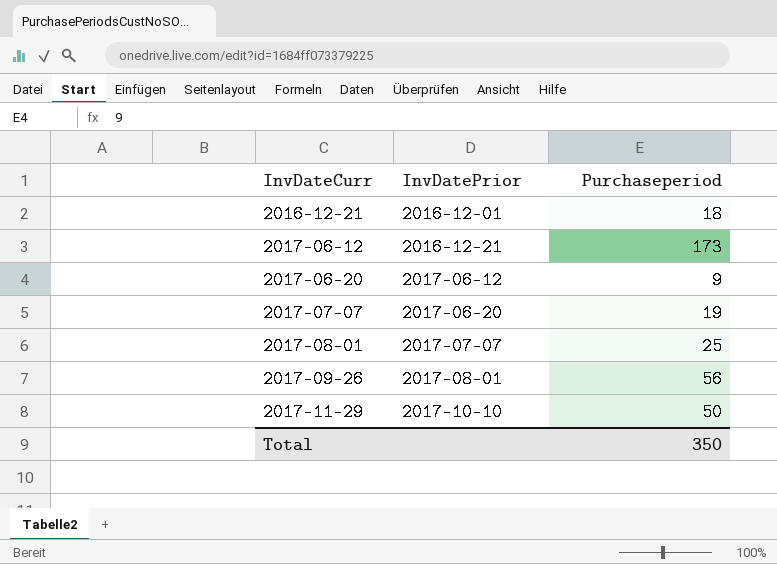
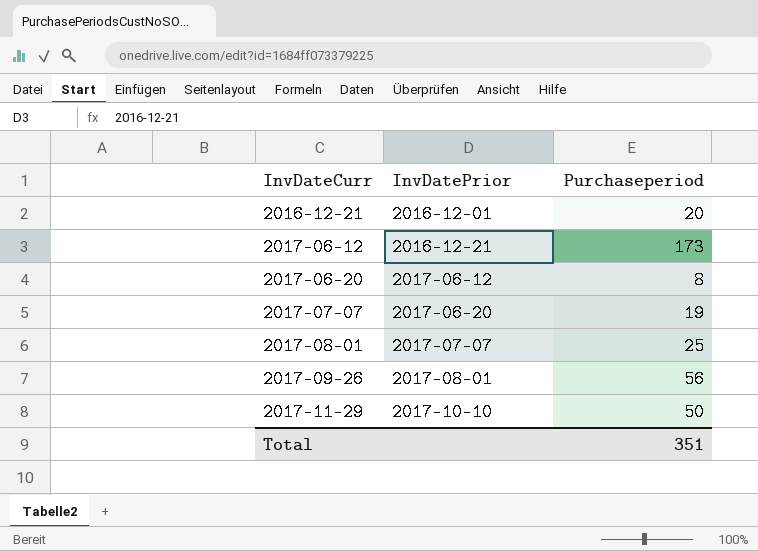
2016-12-21 | Purchaseperiod: 18 -> 20
2017-06-20 | Purchaseperiod: 9 -> 8
Total | Purchaseperiod: 350 -> 351

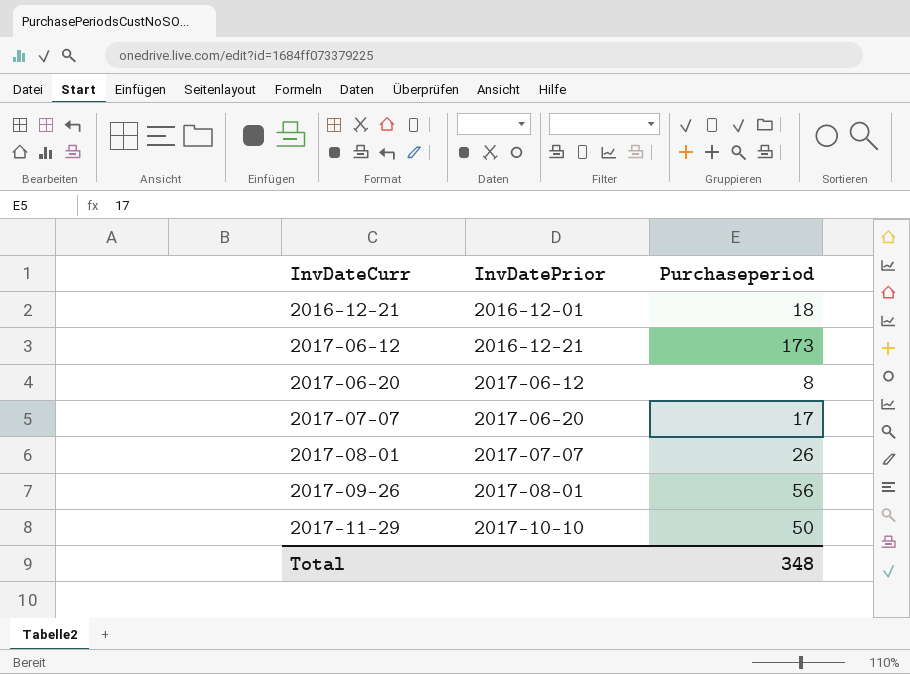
2016-12-21 | Purchaseperiod: 20 -> 18
2017-07-07 | Purchaseperiod: 19 -> 17
2017-08-01 | Purchaseperiod: 25 -> 26
Total | Purchaseperiod: 351 -> 348

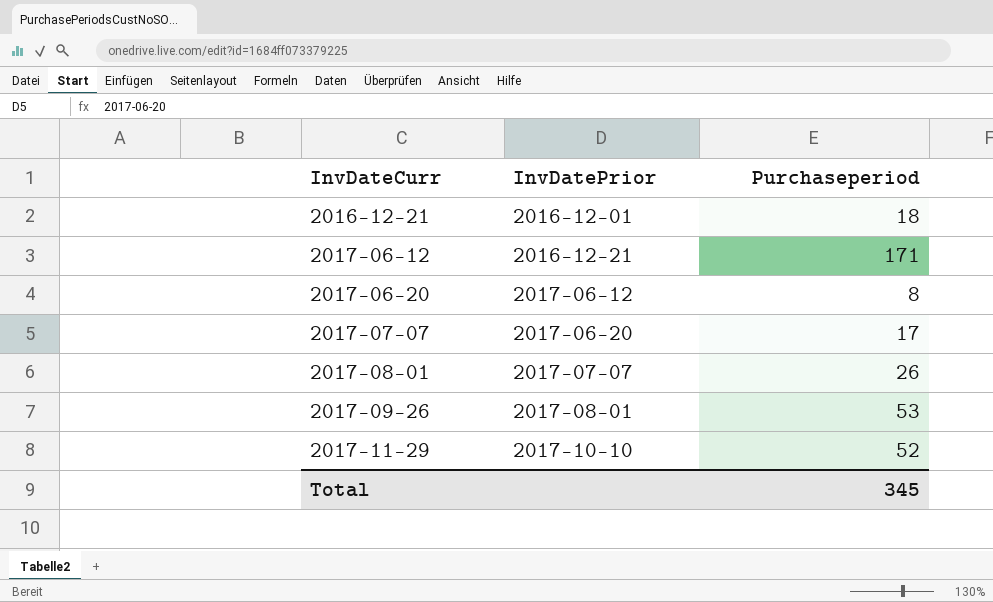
2017-06-12 | Purchaseperiod: 173 -> 171
2017-09-26 | Purchaseperiod: 56 -> 53
2017-11-29 | Purchaseperiod: 50 -> 52
Total | Purchaseperiod: 348 -> 345

